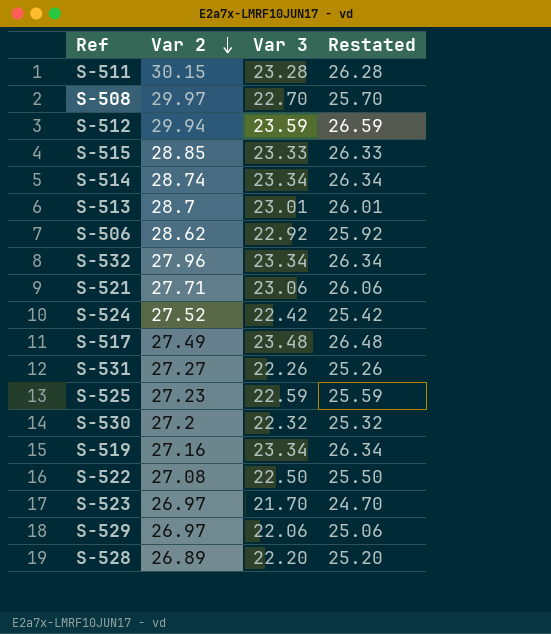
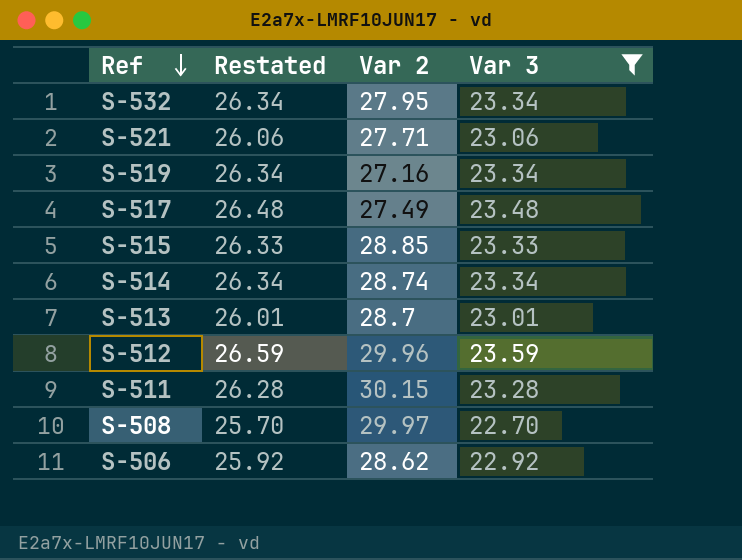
filter: none -> Var 3 >= 22.70
row order: Var 2 descending -> Ref descending
column Restated | position: 4 -> 2
S-532 | Var 2: 27.96 -> 27.95
S-512 | Var 2: 29.94 -> 29.96

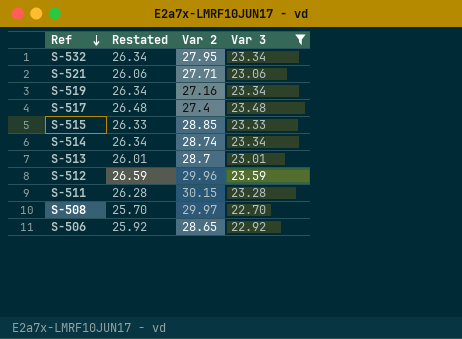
S-517 | Var 2: 27.49 -> 27.4
S-506 | Var 2: 28.62 -> 28.65

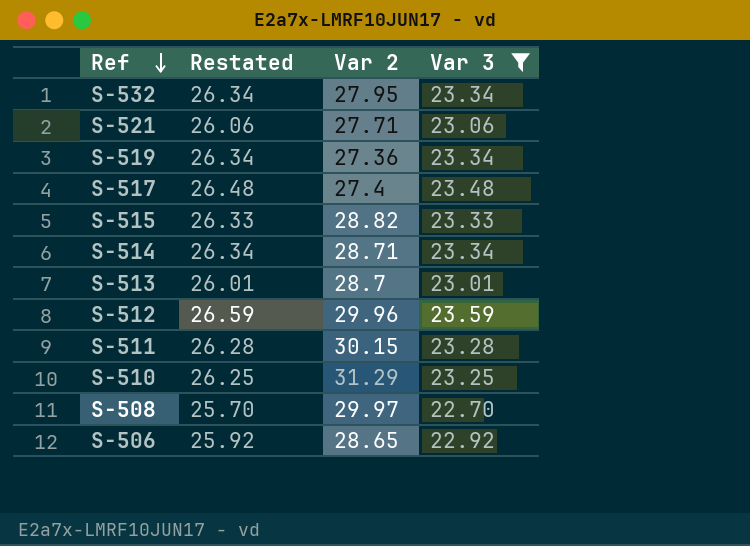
S-519 | Var 2: 27.16 -> 27.36
S-515 | Var 2: 28.85 -> 28.82
S-514 | Var 2: 28.74 -> 28.71
row S-510: none -> 26.25 | 31.29 | 23.25

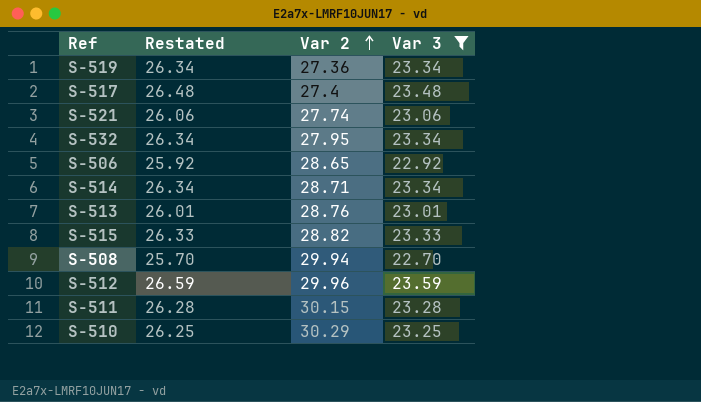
row order: Ref descending -> Var 2 ascending
S-521 | Var 2: 27.71 -> 27.74
S-513 | Var 2: 28.7 -> 28.76
S-508 | Var 2: 29.97 -> 29.94
S-510 | Var 2: 31.29 -> 30.29

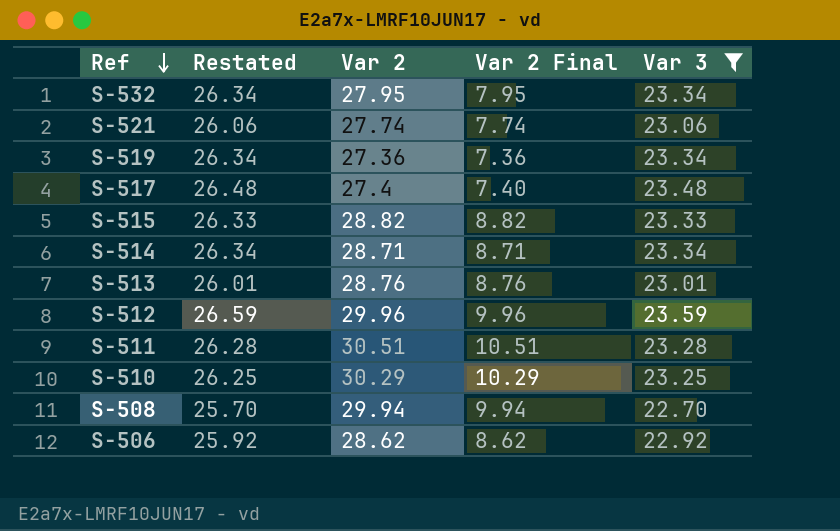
row order: Var 2 ascending -> Ref descending
column Var 2 Final | formula: none -> [Var 2] - 20
S-511 | Var 2: 30.15 -> 30.51
S-506 | Var 2: 28.65 -> 28.62

